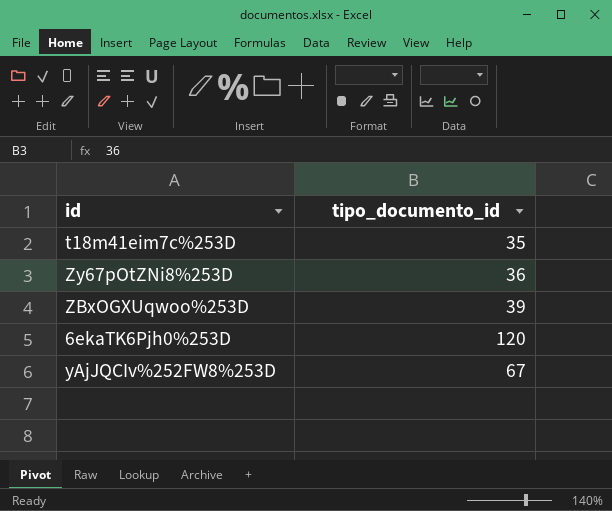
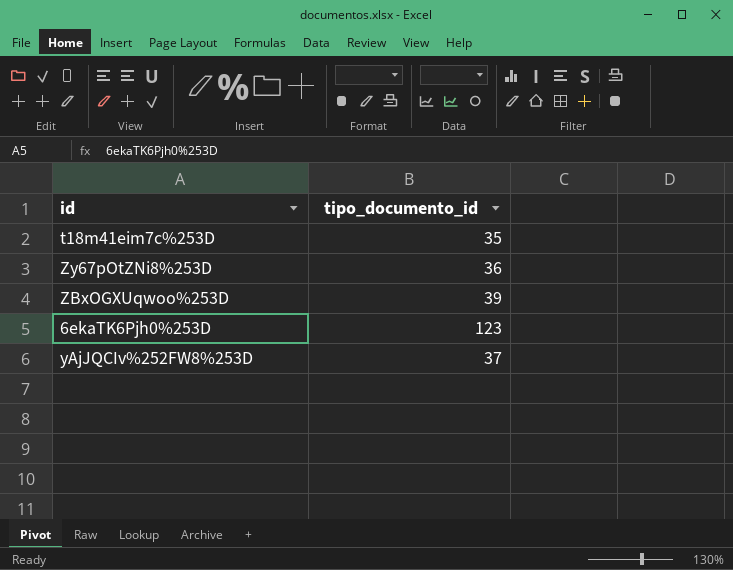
6ekaTK6Pjh0%253D | tipo_documento_id: 120 -> 123
yAjJQCIv%252FW8%253D | tipo_documento_id: 67 -> 37

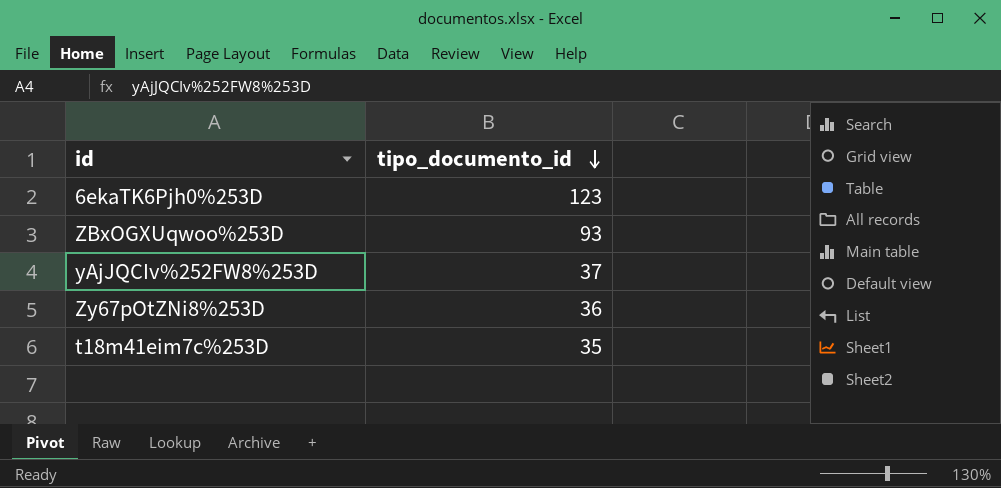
row order: none -> tipo_documento_id descending
ZBxOGXUqwoo%253D | tipo_documento_id: 39 -> 93

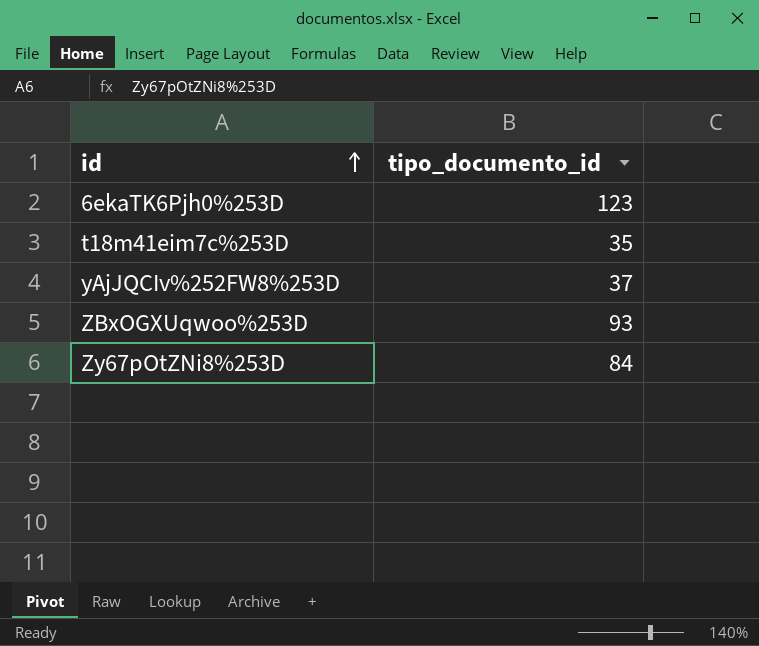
row order: tipo_documento_id descending -> id ascending
Zy67pOtZNi8%253D | tipo_documento_id: 36 -> 84

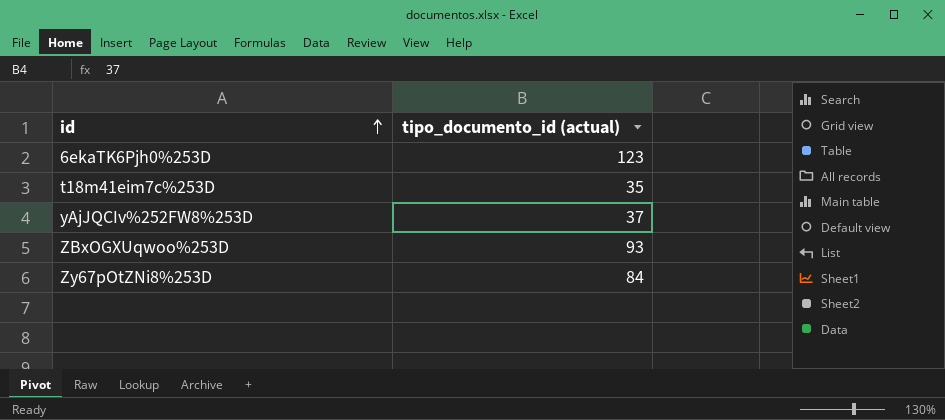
column name: tipo_documento_id -> tipo_documento_id (actual)

